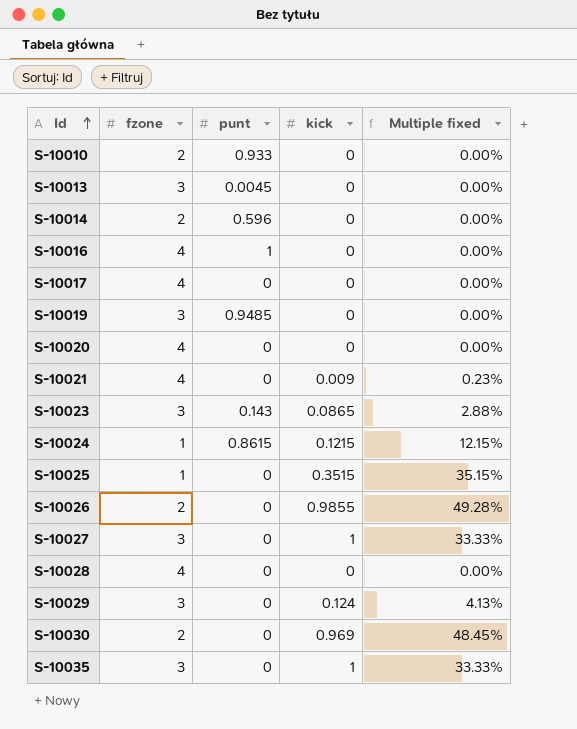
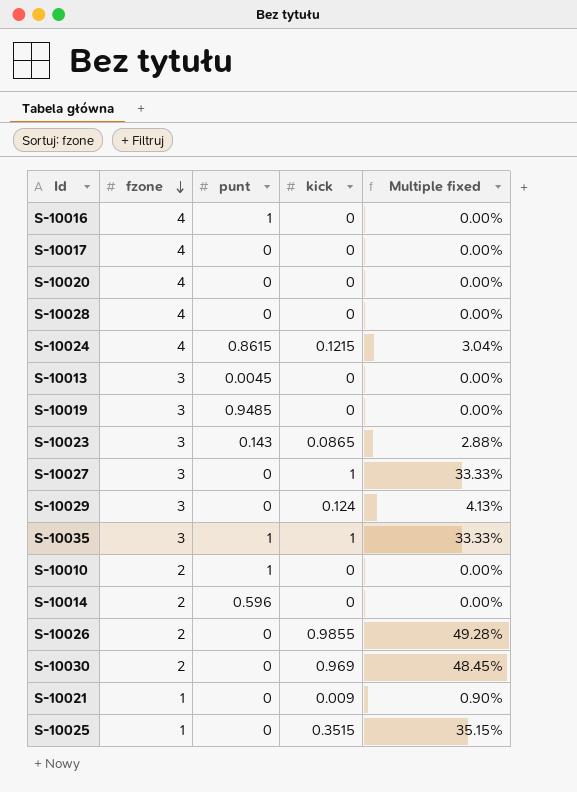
row order: Id ascending -> fzone descending
S-10024 | fzone: 1 -> 4
S-10024 | Multiple fixed: 12.15% -> 3.04%
S-10035 | punt: 0 -> 1
S-10010 | punt: 0.933 -> 1
S-10021 | fzone: 4 -> 1
S-10021 | Multiple fixed: 0.23% -> 0.90%

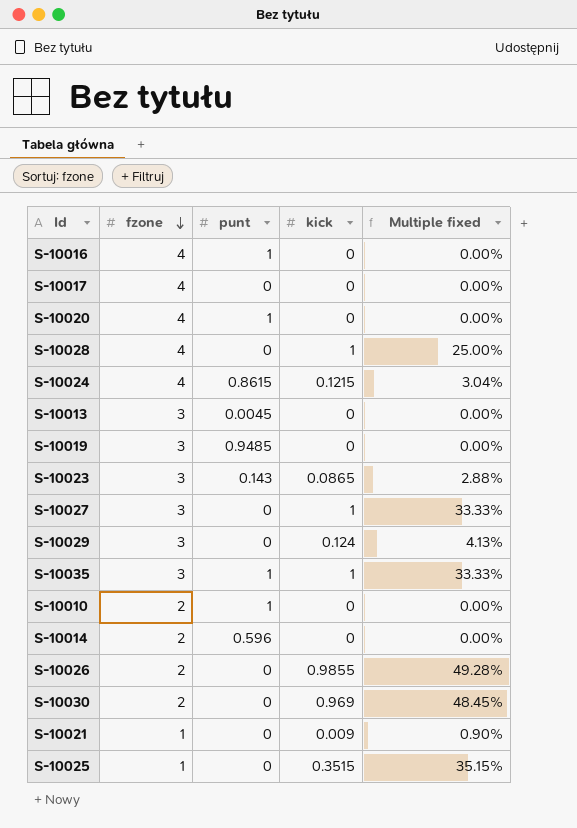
S-10020 | punt: 0 -> 1
S-10028 | kick: 0 -> 1
S-10028 | Multiple fixed: 0.00% -> 25.00%

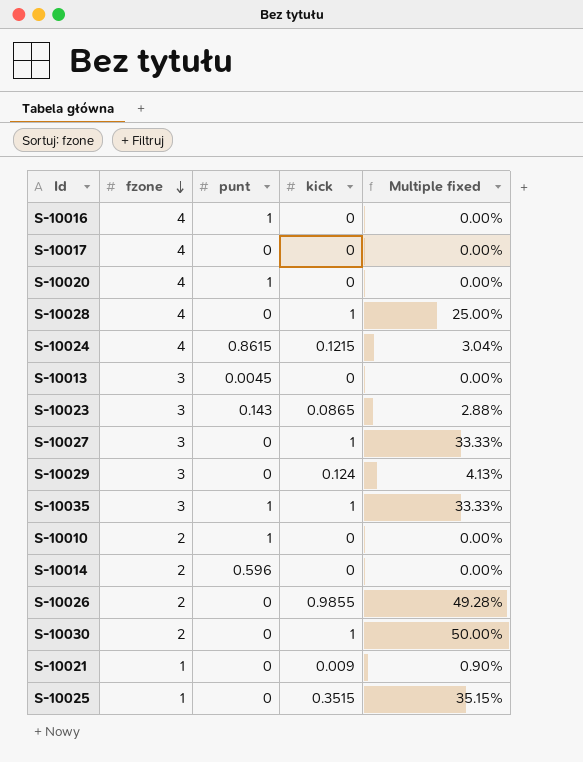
row S-10019: 3 | 0.9485 | 0 | 0.00% -> none
S-10030 | kick: 0.969 -> 1
S-10030 | Multiple fixed: 48.45% -> 50.00%

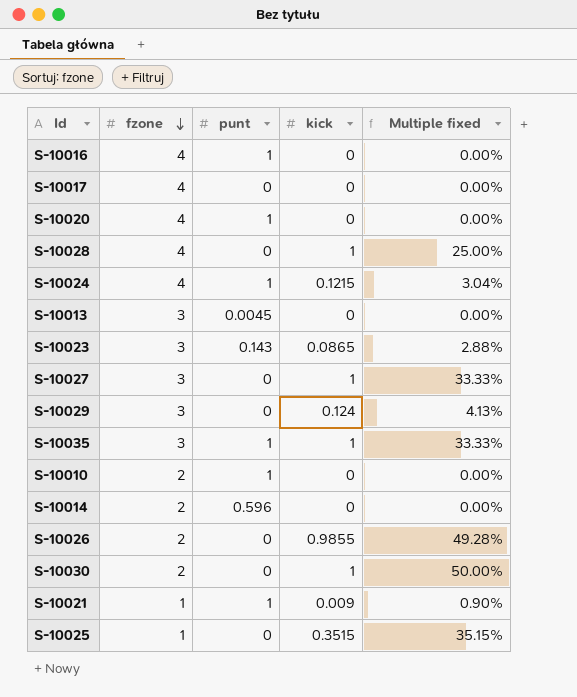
S-10024 | punt: 0.8615 -> 1
S-10021 | punt: 0 -> 1

